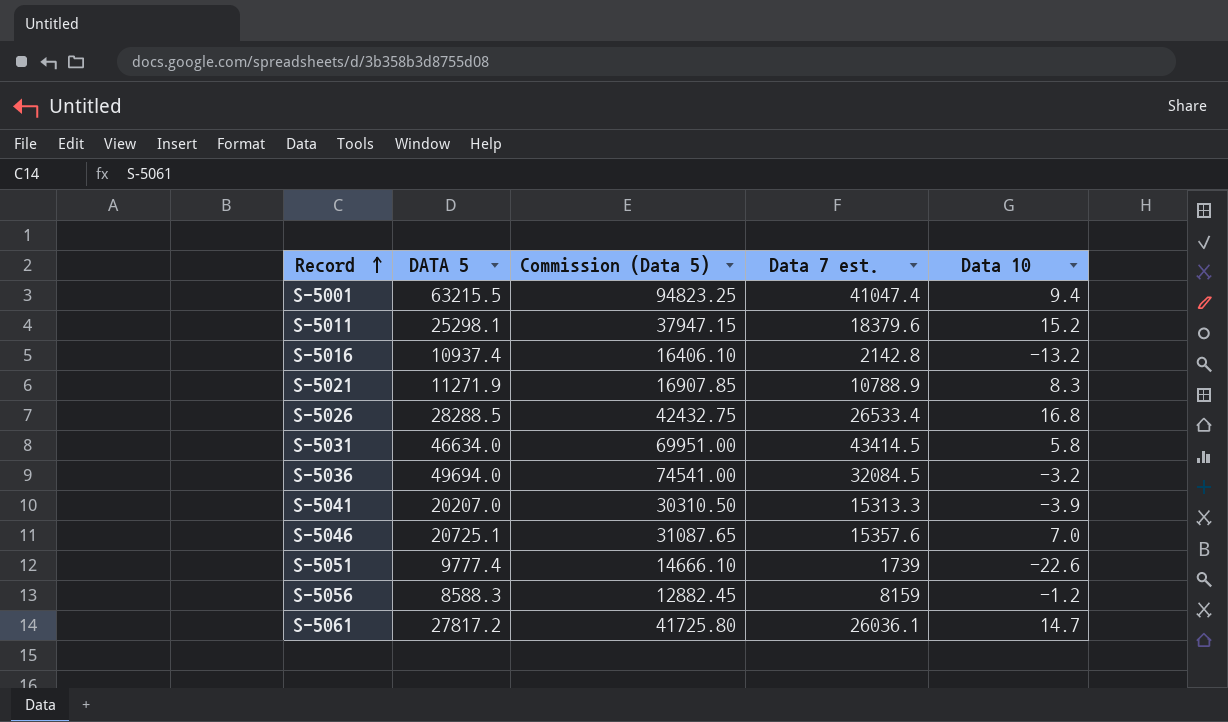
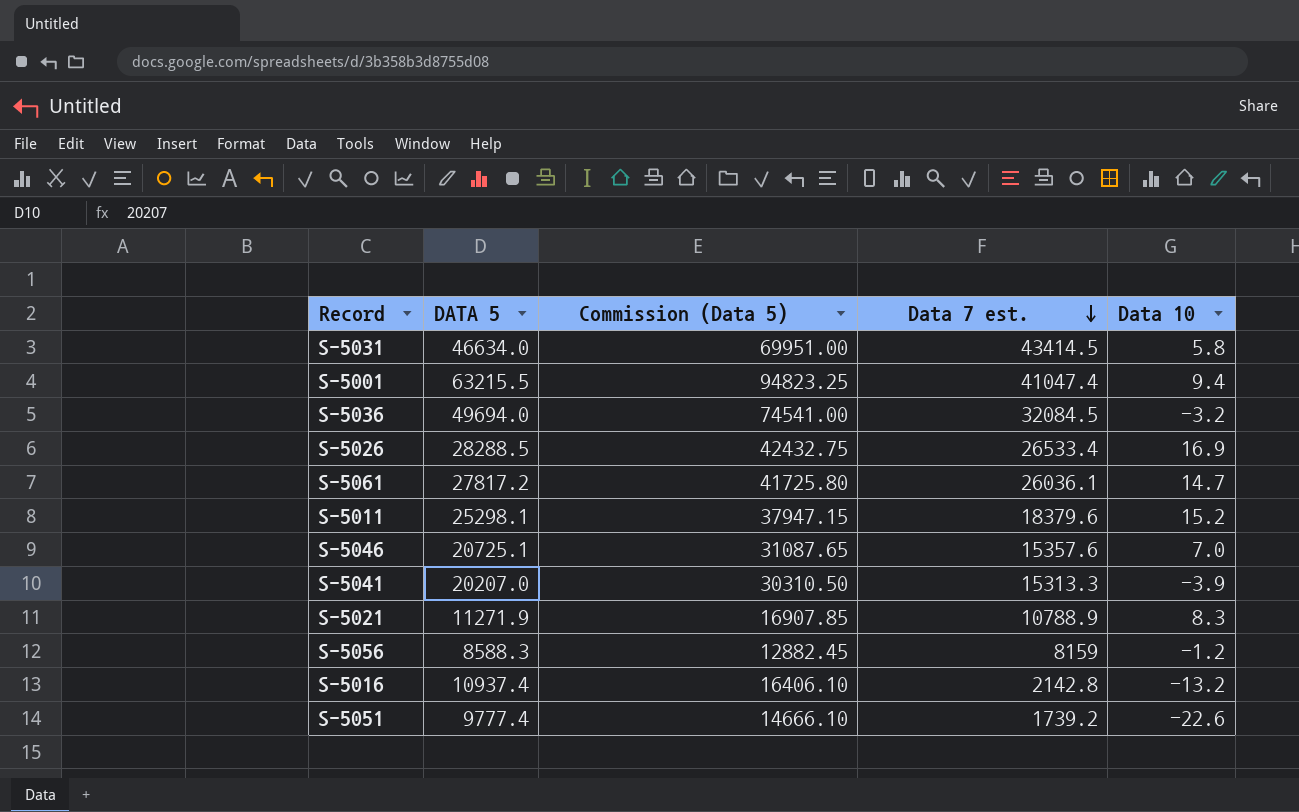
row order: Record ascending -> Data 7 est. descending
S-5026 | Data 10: 16.8 -> 16.9
S-5051 | Data 7 est.: 1739 -> 1739.2

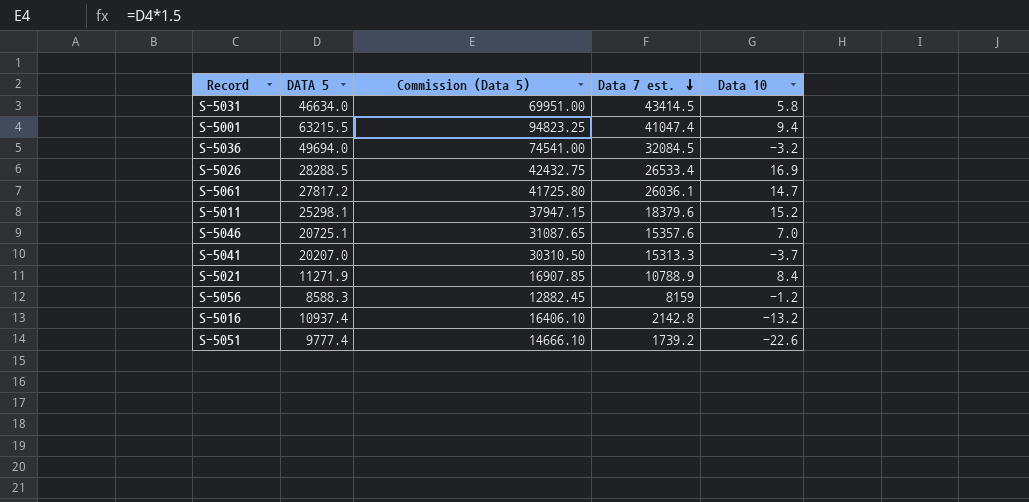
S-5041 | Data 10: -3.9 -> -3.7
S-5021 | Data 10: 8.3 -> 8.4

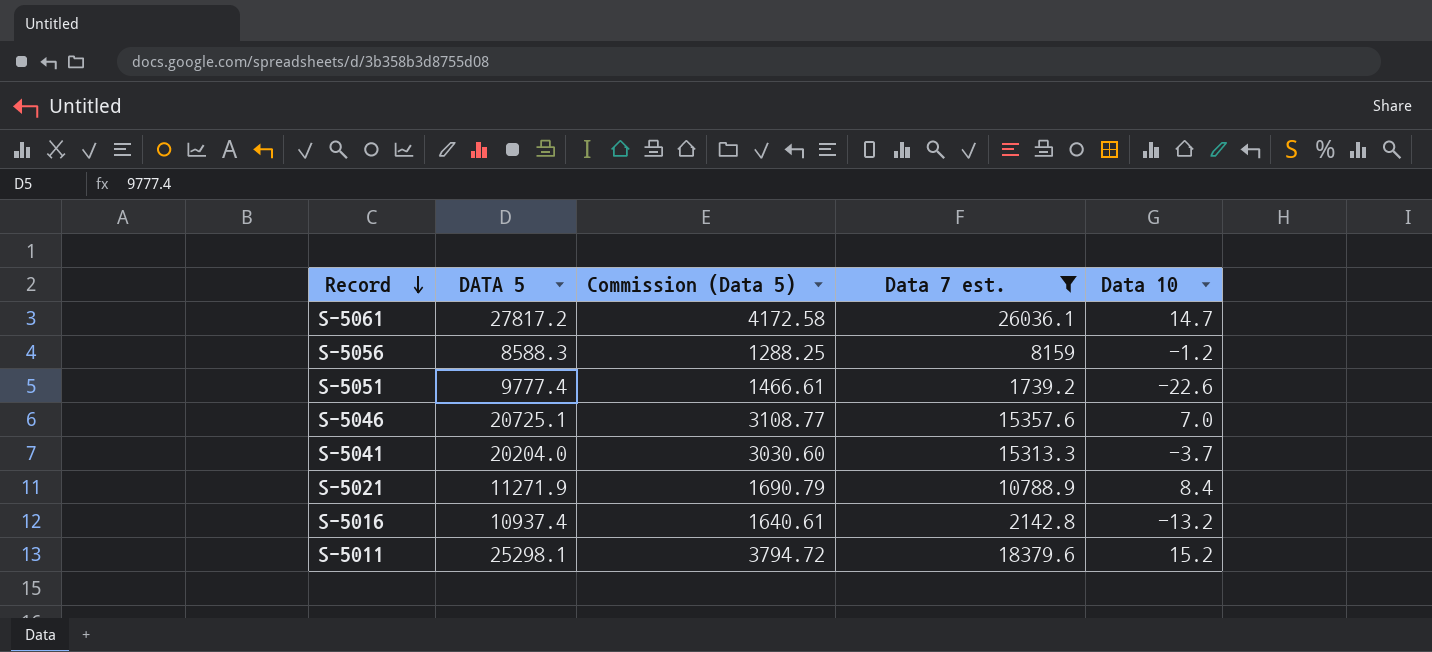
filter: none -> Data 7 est. <= 26036.1
row order: Data 7 est. descending -> Record descending
column Commission (Data 5) | formula: [DATA 5] * 1.5 -> [DATA 5] * 0.15
S-5041 | DATA 5: 20207.0 -> 20204.0

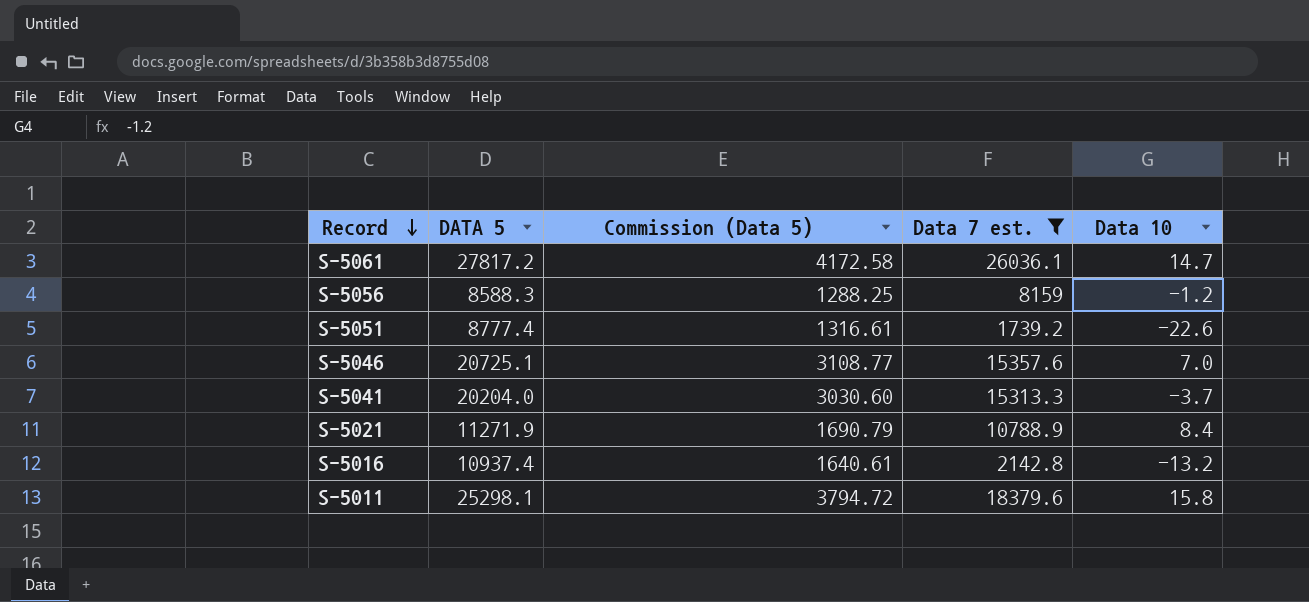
S-5051 | DATA 5: 9777.4 -> 8777.4
S-5051 | Commission (Data 5): 1466.61 -> 1316.61
S-5011 | Data 10: 15.2 -> 15.8

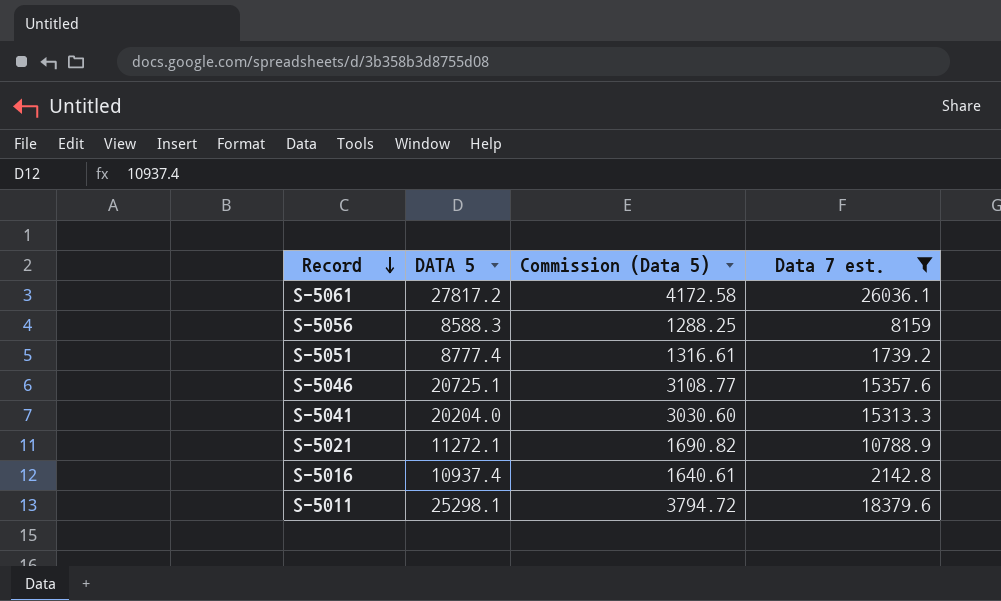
column Data 10 | position: 5 -> none
S-5021 | DATA 5: 11271.9 -> 11272.1
S-5021 | Commission (Data 5): 1690.79 -> 1690.82

